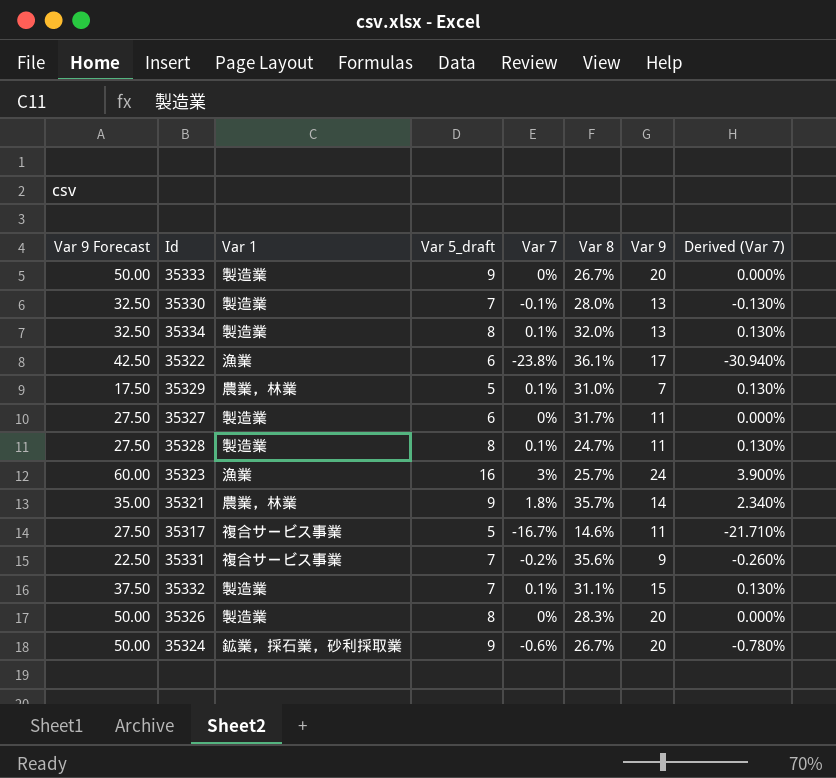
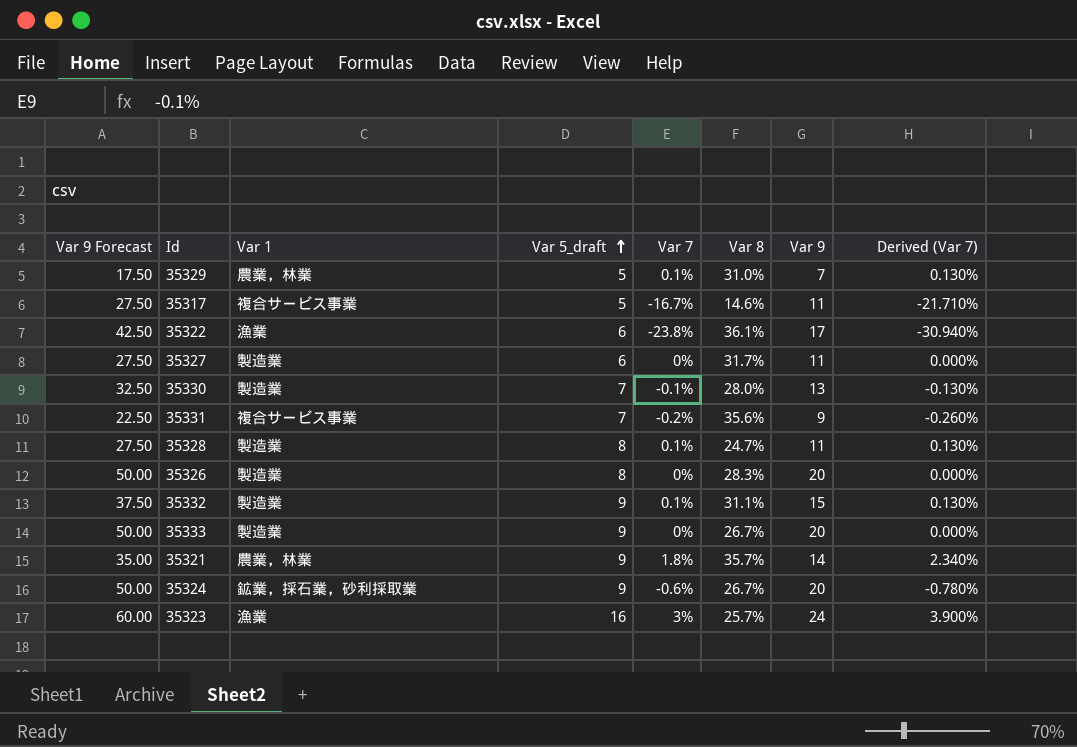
row order: none -> Var 5_draft ascending
row 35334: 32.50 | 製造業 | 8 | 0.1% | 32.0% | 13 | 0.130% -> none
35332 | Var 5_draft: 7 -> 9

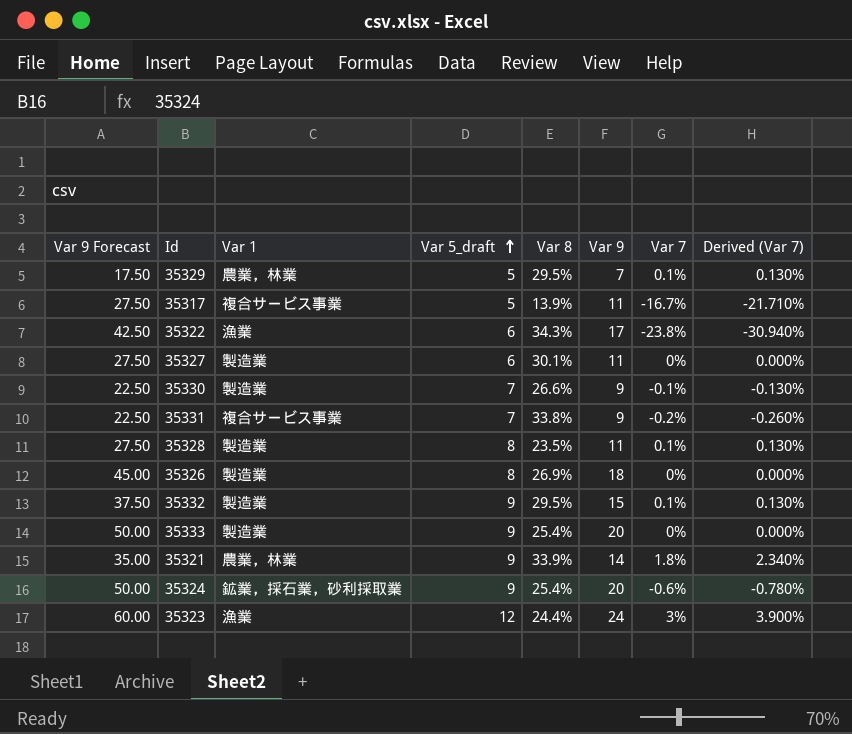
column Var 7 | position: 5 -> 7
35329 | Var 8: 31.0% -> 29.5%
35317 | Var 8: 14.6% -> 13.9%
35322 | Var 8: 36.1% -> 34.3%
35327 | Var 8: 31.7% -> 30.1%
35330 | Var 9 Forecast: 32.50 -> 22.50
35330 | Var 8: 28.0% -> 26.6%
35330 | Var 9: 13 -> 9
35331 | Var 8: 35.6% -> 33.8%
35328 | Var 8: 24.7% -> 23.5%
35326 | Var 9 Forecast: 50.00 -> 45.00
35326 | Var 8: 28.3% -> 26.9%
35326 | Var 9: 20 -> 18
35332 | Var 8: 31.1% -> 29.5%
35333 | Var 8: 26.7% -> 25.4%
35321 | Var 8: 35.7% -> 33.9%
35324 | Var 8: 26.7% -> 25.4%
35323 | Var 5_draft: 16 -> 12
35323 | Var 8: 25.7% -> 24.4%

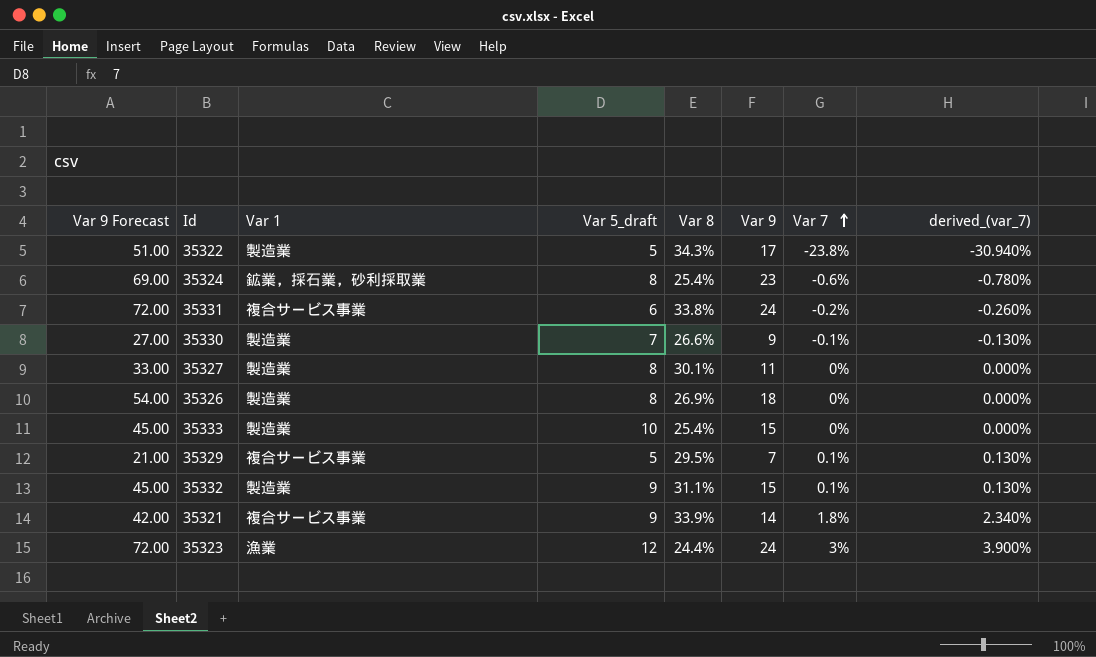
row order: Var 5_draft ascending -> Var 7 ascending
column Var 9 Forecast | formula: [Var 9] * 2.5 -> [Var 9] * 3
column name: Derived (Var 7) -> derived_(var_7)
row 35317: 27.50 | 複合サービス事業 | 5 | 13.9% | 11 | -16.7% | -21.710% -> none
row 35328: 27.50 | 製造業 | 8 | 23.5% | 11 | 0.1% | 0.130% -> none
35322 | Var 1: 漁業 -> 製造業
35322 | Var 5_draft: 6 -> 5
35324 | Var 5_draft: 9 -> 8
35324 | Var 9: 20 -> 23
35331 | Var 5_draft: 7 -> 6
35331 | Var 9: 9 -> 24
35327 | Var 5_draft: 6 -> 8
35333 | Var 5_draft: 9 -> 10
35333 | Var 9: 20 -> 15
35329 | Var 1: 農業，林業 -> 複合サービス事業
35332 | Var 8: 29.5% -> 31.1%
35321 | Var 1: 農業，林業 -> 複合サービス事業

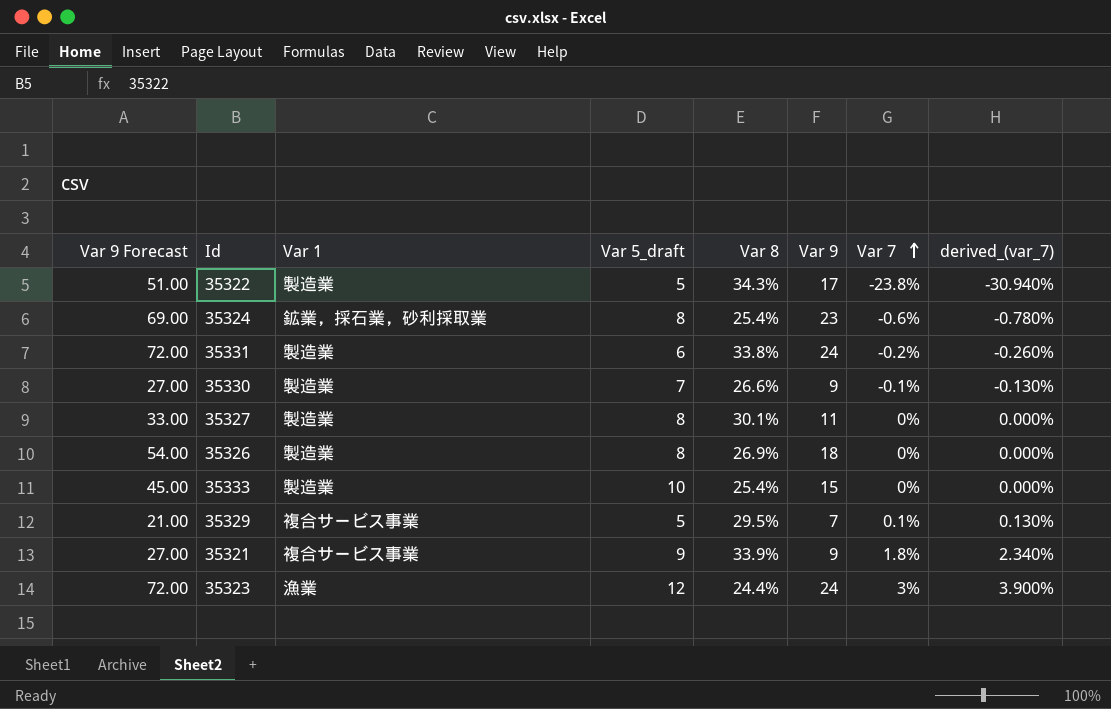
row 35332: 45.00 | 製造業 | 9 | 31.1% | 15 | 0.1% | 0.130% -> none
35331 | Var 1: 複合サービス事業 -> 製造業
35321 | Var 9 Forecast: 42.00 -> 27.00
35321 | Var 9: 14 -> 9

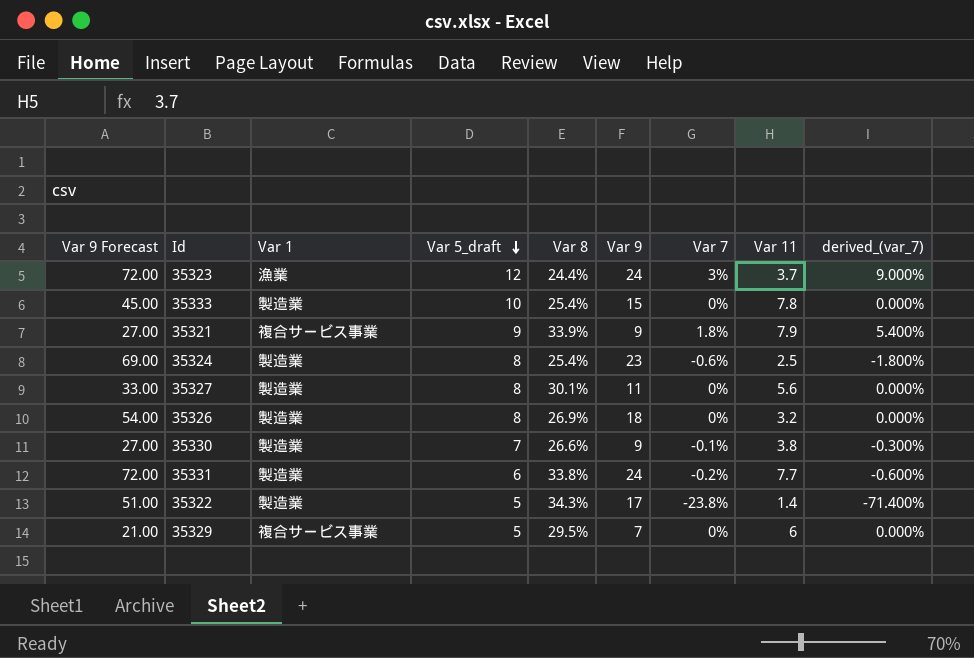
row order: Var 7 ascending -> Var 5_draft descending
column Var 11 | position: none -> 8
column derived_(var_7) | formula: [Var 7] * 1.3 -> [Var 7] * 3
35324 | Var 1: 鉱業，採石業，砂利採取業 -> 製造業
35329 | Var 7: 0.1% -> 0%

